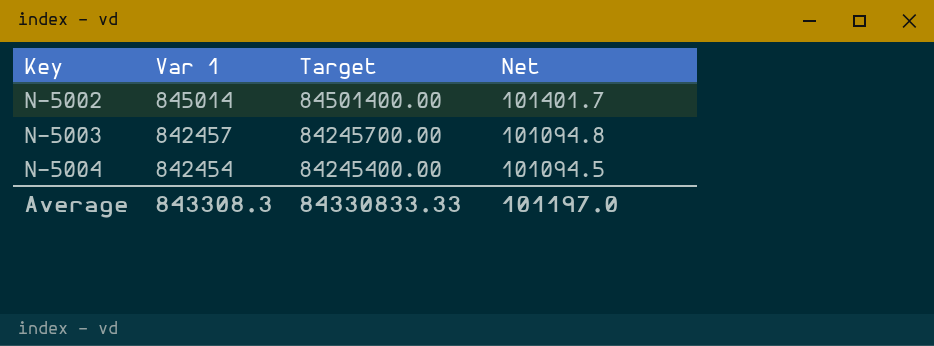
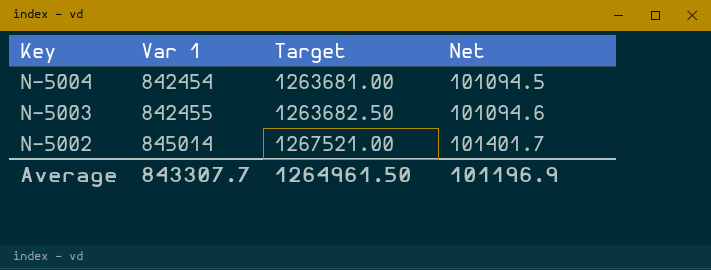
row order: Key ascending -> Key descending
column Target | formula: [Var 1] * 100 -> [Var 1] * 1.5
N-5003 | Var 1: 842457 -> 842455
N-5003 | Net: 101094.8 -> 101094.6
Average | Var 1: 843308.3 -> 843307.7
Average | Target: 84330833.33 -> 1264961.50
Average | Net: 101197.0 -> 101196.9

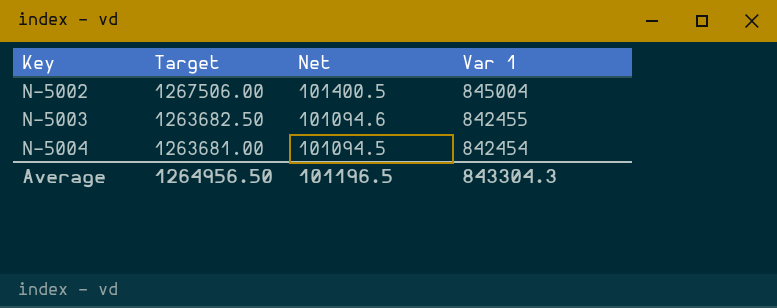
row order: Key descending -> Key ascending
column Var 1 | position: 2 -> 4
N-5002 | Target: 1267521.00 -> 1267506.00
N-5002 | Net: 101401.7 -> 101400.5
N-5002 | Var 1: 845014 -> 845004
Average | Target: 1264961.50 -> 1264956.50
Average | Net: 101196.9 -> 101196.5
Average | Var 1: 843307.7 -> 843304.3

